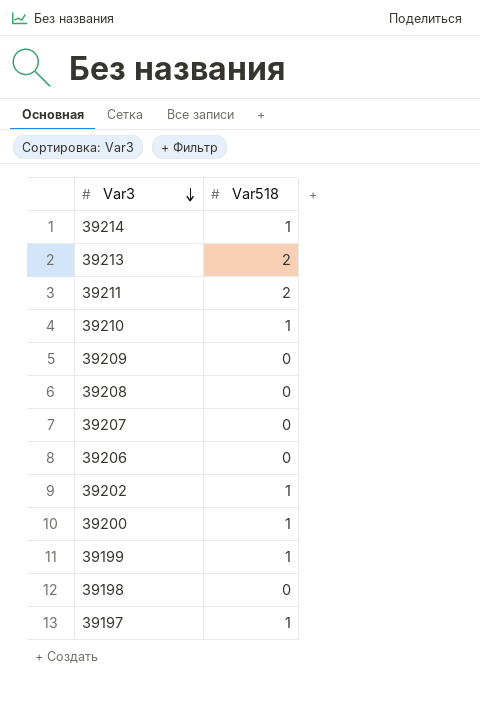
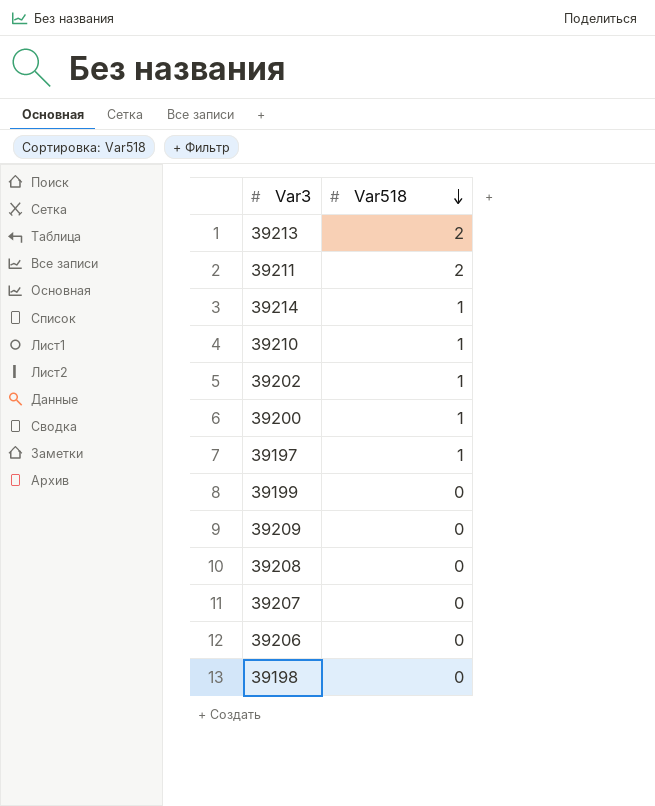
row order: Var3 descending -> Var518 descending
39199 | Var518: 1 -> 0

